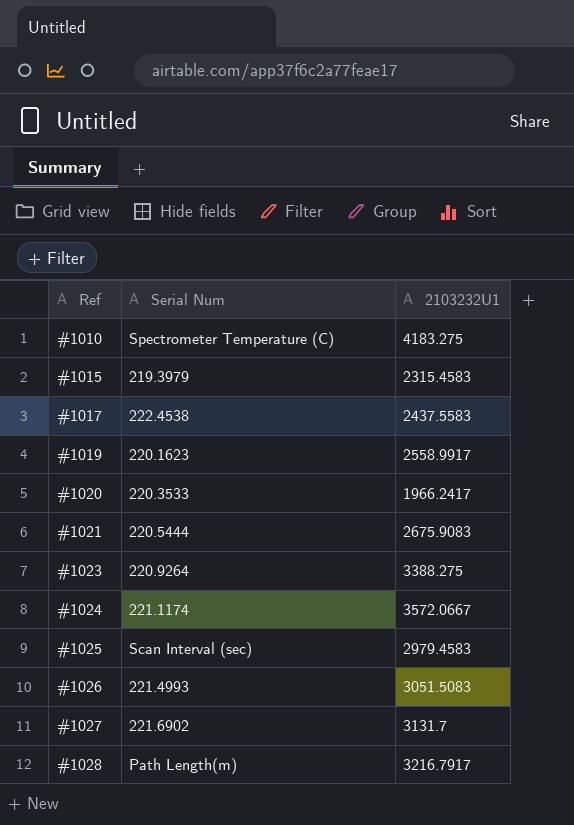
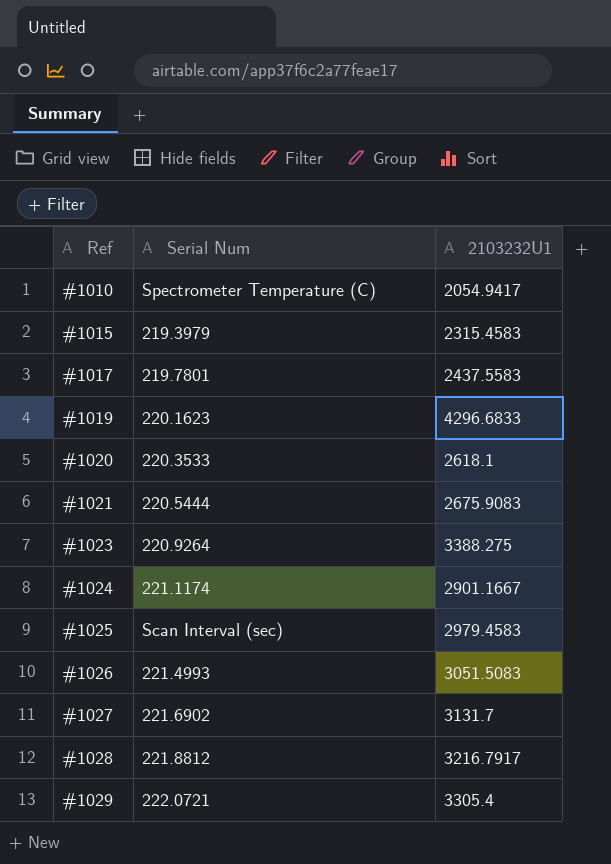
#1010 | 2103232U1: 4183.275 -> 2054.9417
#1017 | Serial Num: 222.4538 -> 219.7801
#1019 | 2103232U1: 2558.9917 -> 4296.6833
#1020 | 2103232U1: 1966.2417 -> 2618.1
#1024 | 2103232U1: 3572.0667 -> 2901.1667
#1028 | Serial Num: Path Length(m) -> 221.8812
row #1029: none -> 222.0721 | 3305.4

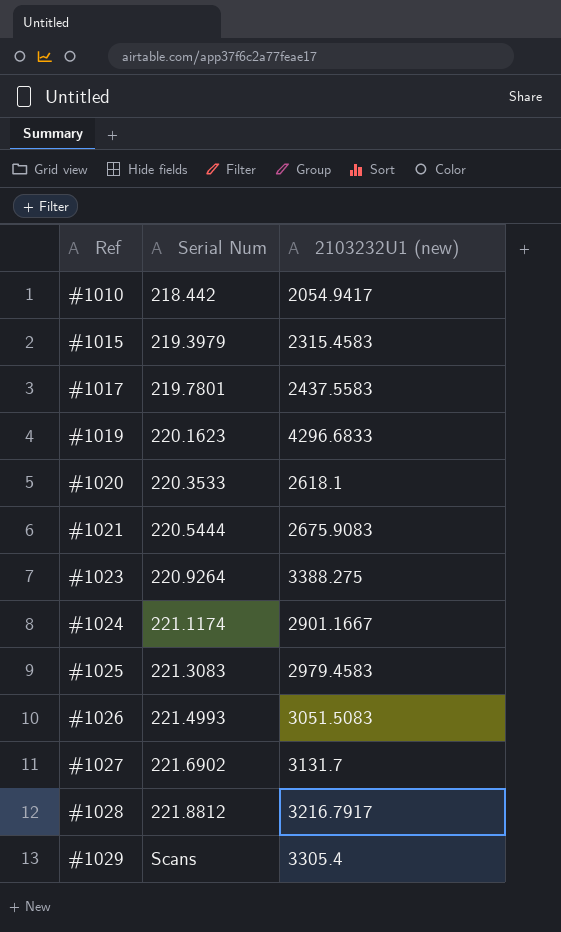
column name: 2103232U1 -> 2103232U1 (new)
#1010 | Serial Num: Spectrometer Temperature (C) -> 218.442
#1025 | Serial Num: Scan Interval (sec) -> 221.3083
#1029 | Serial Num: 222.0721 -> Scans

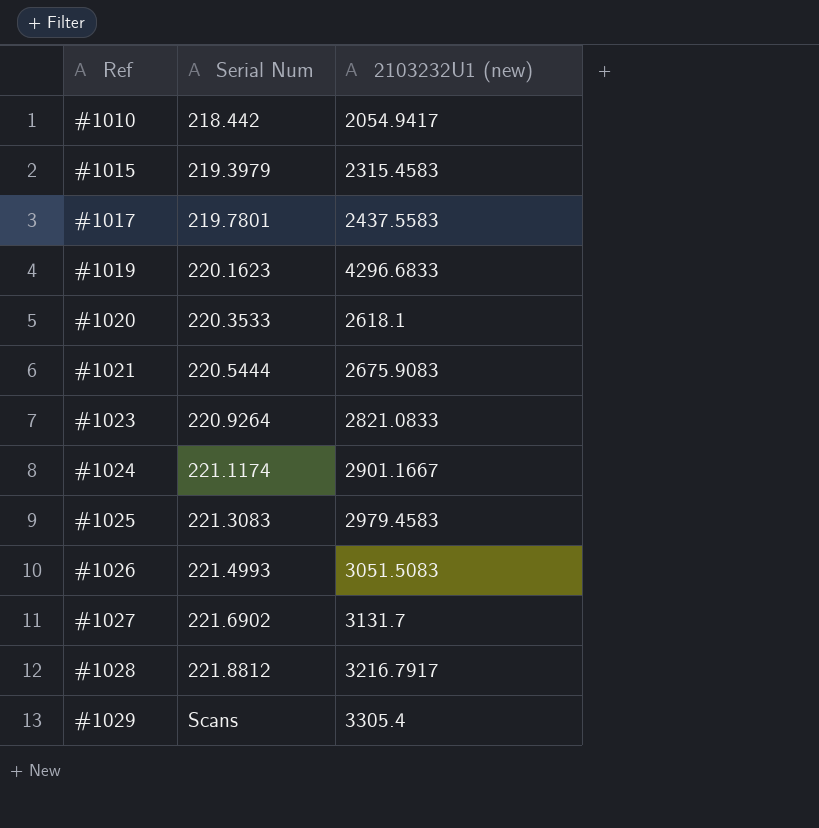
#1023 | 2103232U1 (new): 3388.275 -> 2821.0833

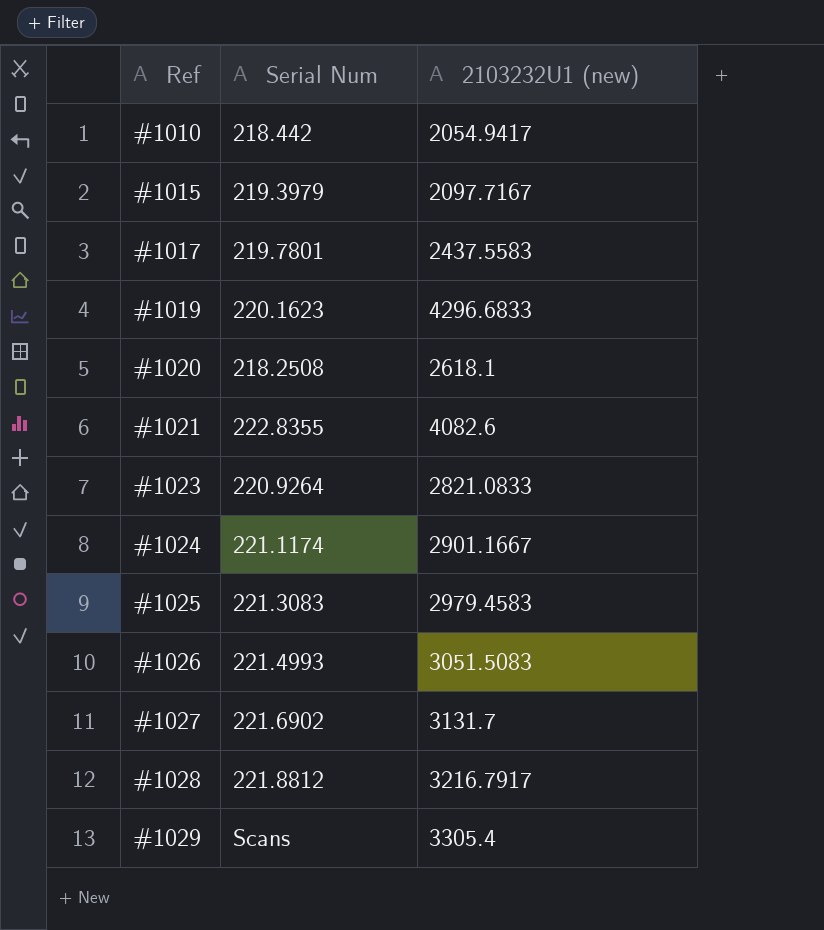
#1015 | 2103232U1 (new): 2315.4583 -> 2097.7167
#1020 | Serial Num: 220.3533 -> 218.2508
#1021 | Serial Num: 220.5444 -> 222.8355
#1021 | 2103232U1 (new): 2675.9083 -> 4082.6

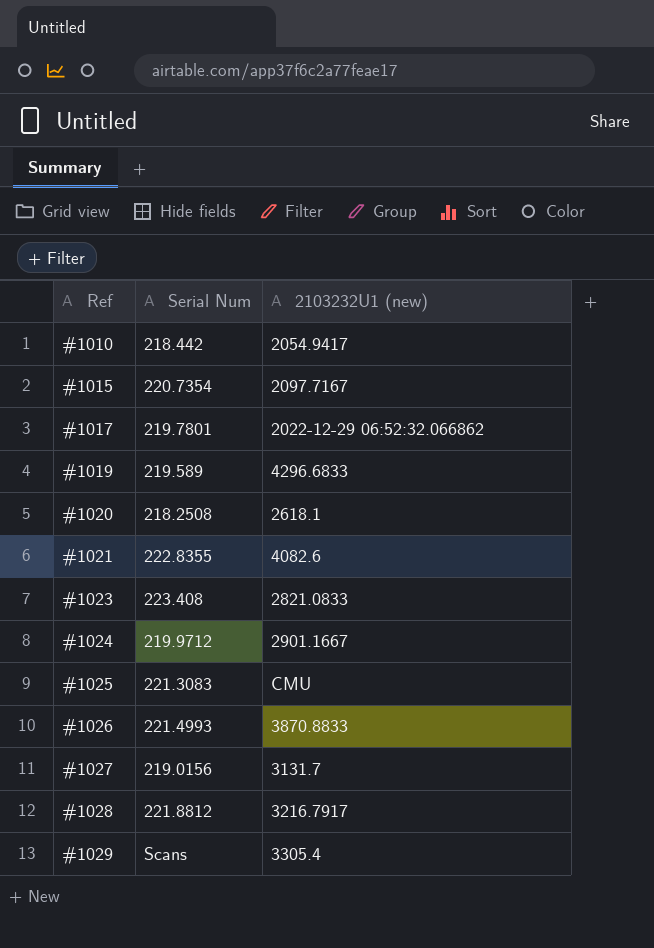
#1015 | Serial Num: 219.3979 -> 220.7354
#1017 | 2103232U1 (new): 2437.5583 -> 2022-12-29 06:52:32.066862
#1019 | Serial Num: 220.1623 -> 219.589
#1023 | Serial Num: 220.9264 -> 223.408
#1024 | Serial Num: 221.1174 -> 219.9712
#1025 | 2103232U1 (new): 2979.4583 -> CMU
#1026 | 2103232U1 (new): 3051.5083 -> 3870.8833
#1027 | Serial Num: 221.6902 -> 219.0156

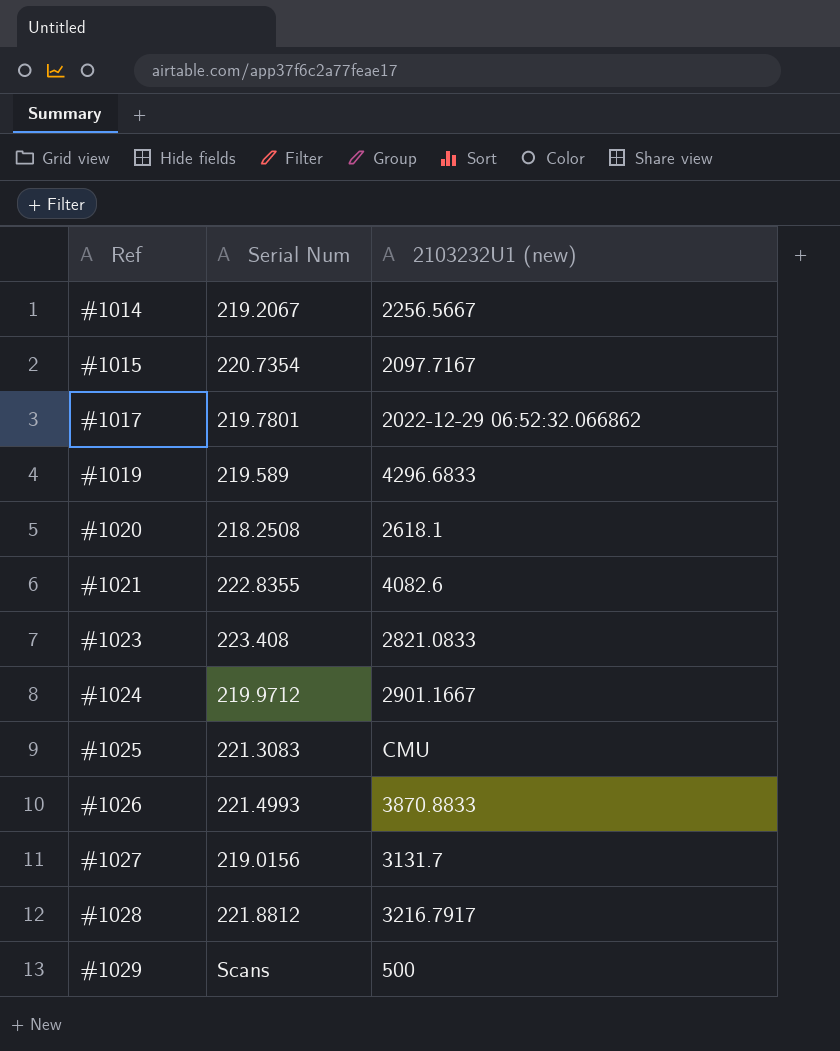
row #1010: 218.442 | 2054.9417 -> none
row #1014: none -> 219.2067 | 2256.5667
#1029 | 2103232U1 (new): 3305.4 -> 500

